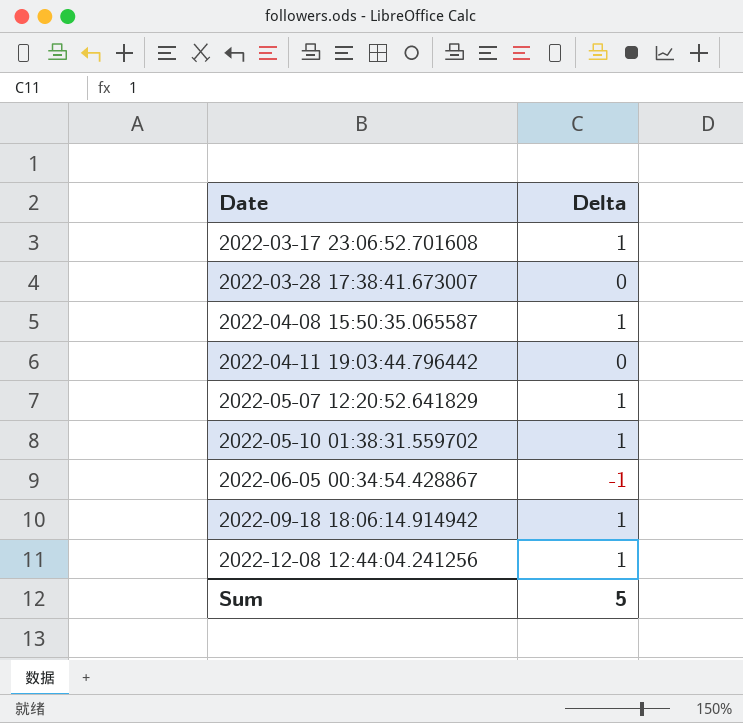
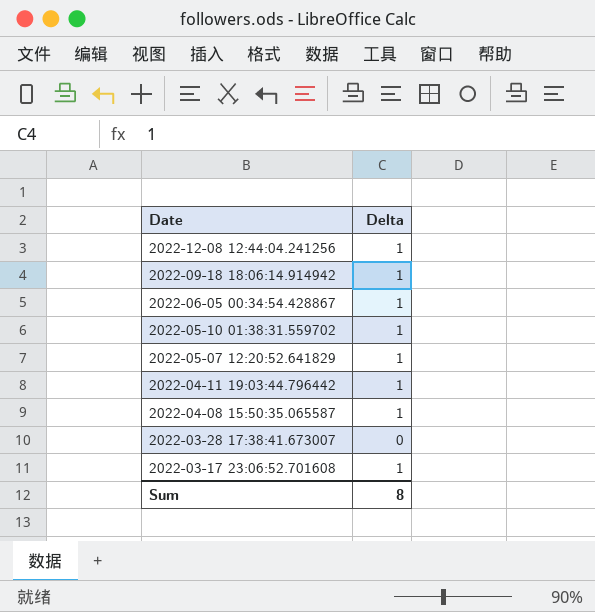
row order: Date ascending -> Date descending
2022-06-05 00:34:54.428867 | Delta: -1 -> 1
2022-04-11 19:03:44.796442 | Delta: 0 -> 1
Sum | Delta: 5 -> 8

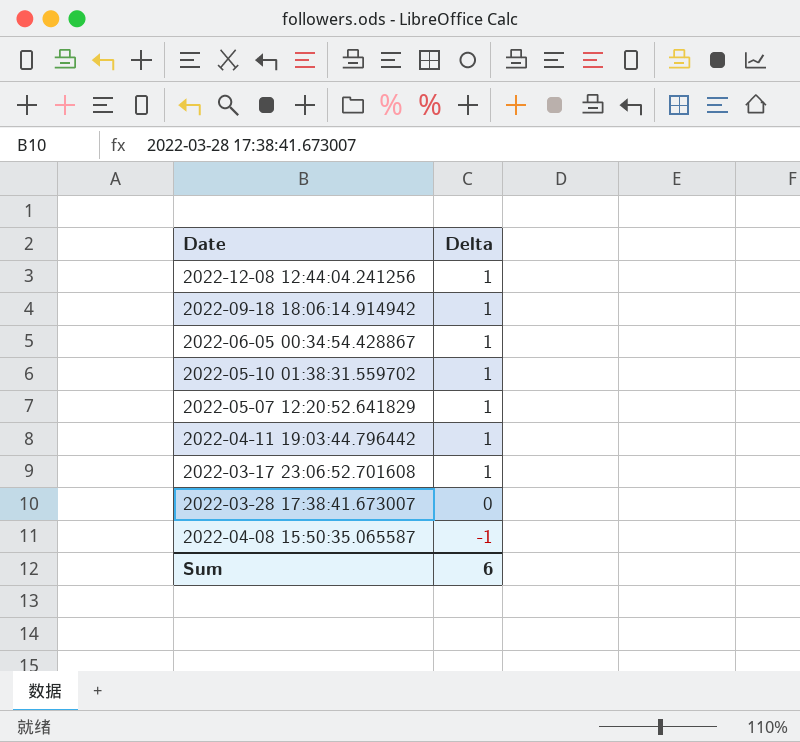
row order: Date descending -> Delta descending
2022-04-08 15:50:35.065587 | Delta: 1 -> -1
Sum | Delta: 8 -> 6

